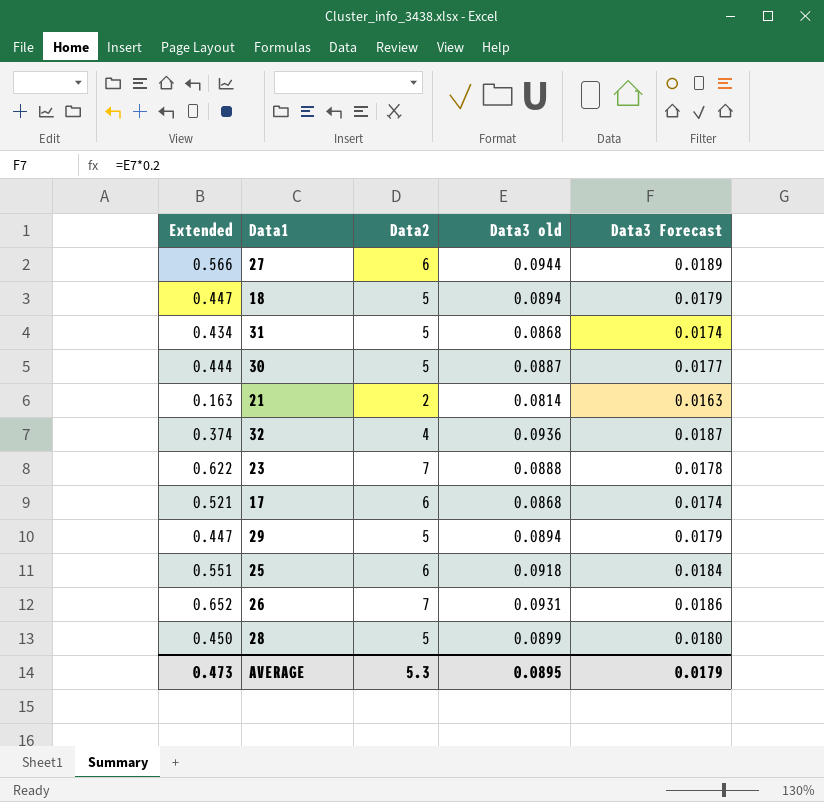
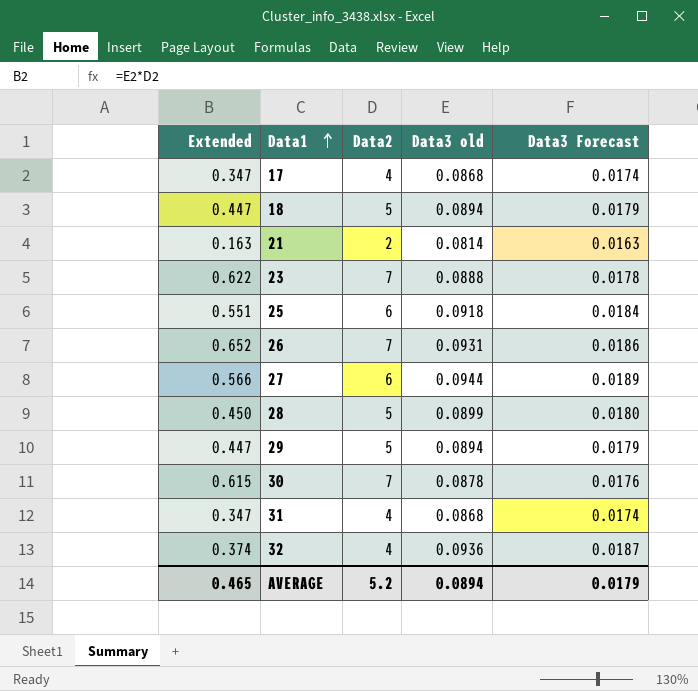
row order: none -> Data1 ascending
17 | Extended: 0.521 -> 0.347
17 | Data2: 6 -> 4
30 | Extended: 0.444 -> 0.615
30 | Data2: 5 -> 7
30 | Data3 old: 0.0887 -> 0.0878
30 | Data3 Forecast: 0.0177 -> 0.0176
31 | Extended: 0.434 -> 0.347
31 | Data2: 5 -> 4
AVERAGE | Extended: 0.473 -> 0.465
AVERAGE | Data2: 5.3 -> 5.2
AVERAGE | Data3 old: 0.0895 -> 0.0894

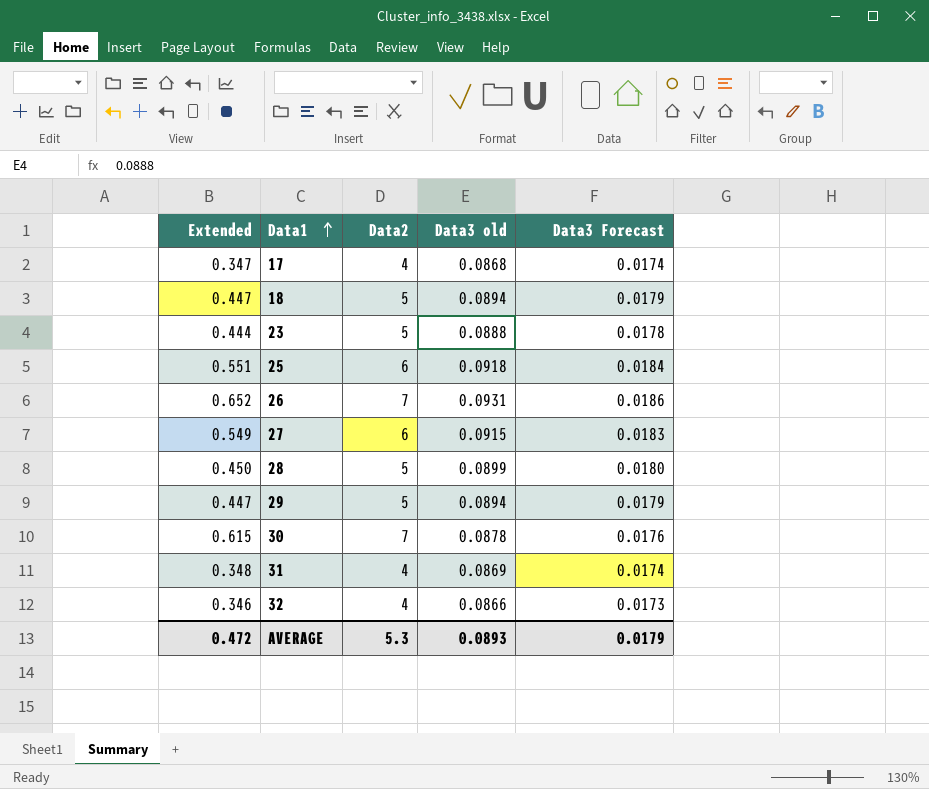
row 21: 0.163 | 2 | 0.0814 | 0.0163 -> none
23 | Extended: 0.622 -> 0.444
23 | Data2: 7 -> 5
27 | Extended: 0.566 -> 0.549
27 | Data3 old: 0.0944 -> 0.0915
27 | Data3 Forecast: 0.0189 -> 0.0183
31 | Extended: 0.347 -> 0.348
31 | Data3 old: 0.0868 -> 0.0869
32 | Extended: 0.374 -> 0.346
32 | Data3 old: 0.0936 -> 0.0866
32 | Data3 Forecast: 0.0187 -> 0.0173
AVERAGE | Extended: 0.465 -> 0.472
AVERAGE | Data2: 5.2 -> 5.3
AVERAGE | Data3 old: 0.0894 -> 0.0893

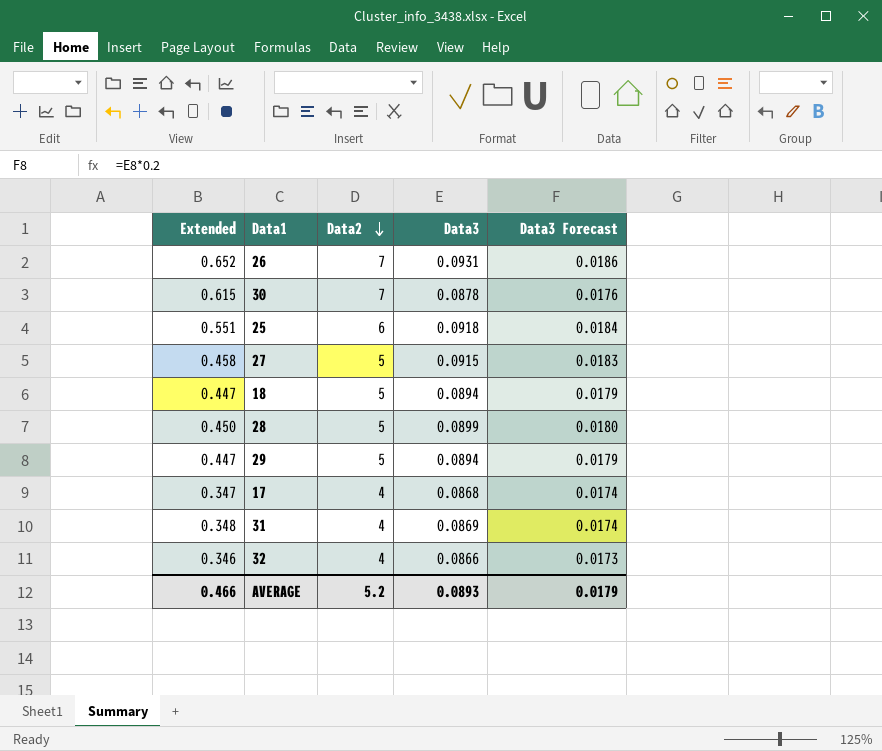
row order: Data1 ascending -> Data2 descending
column name: Data3 old -> Data3
row 23: 0.444 | 5 | 0.0888 | 0.0178 -> none
27 | Extended: 0.549 -> 0.458
27 | Data2: 6 -> 5
AVERAGE | Extended: 0.472 -> 0.466
AVERAGE | Data2: 5.3 -> 5.2

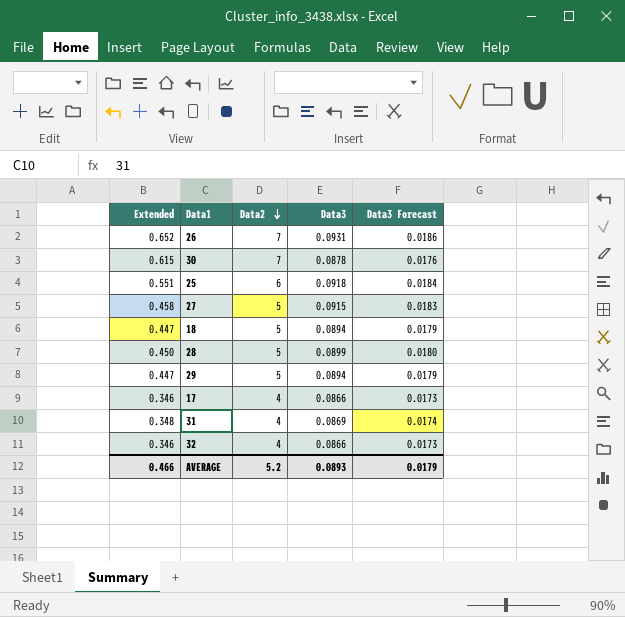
17 | Extended: 0.347 -> 0.346
17 | Data3: 0.0868 -> 0.0866
17 | Data3 Forecast: 0.0174 -> 0.0173

